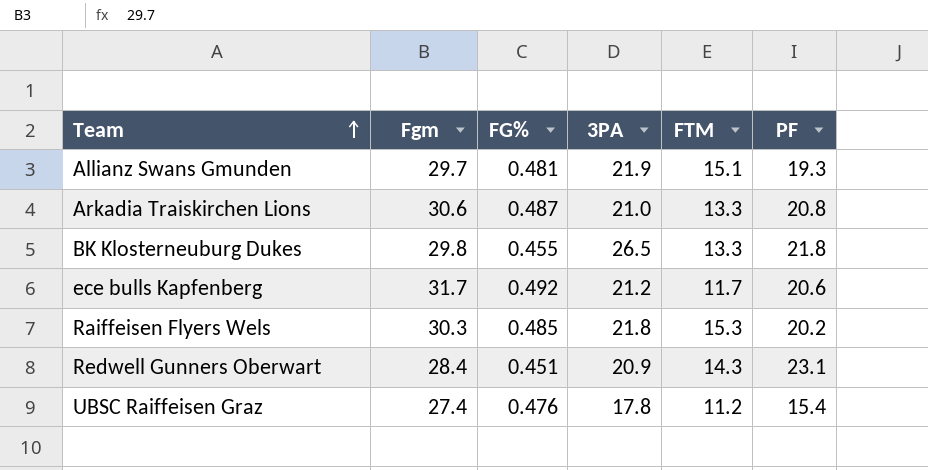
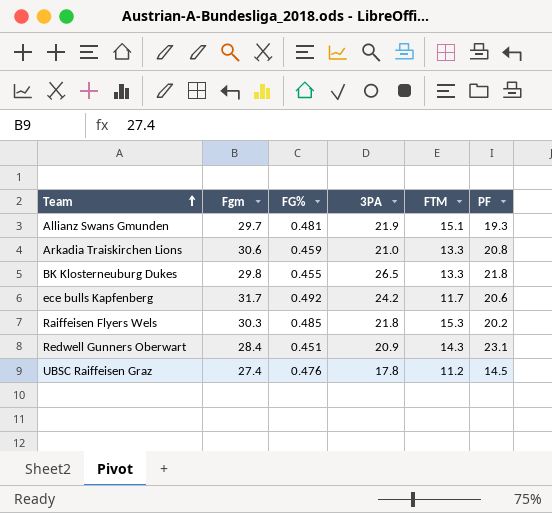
Arkadia Traiskirchen Lions | FG%: 0.487 -> 0.459
ece bulls Kapfenberg | 3PA: 21.2 -> 24.2
UBSC Raiffeisen Graz | PF: 15.4 -> 14.5

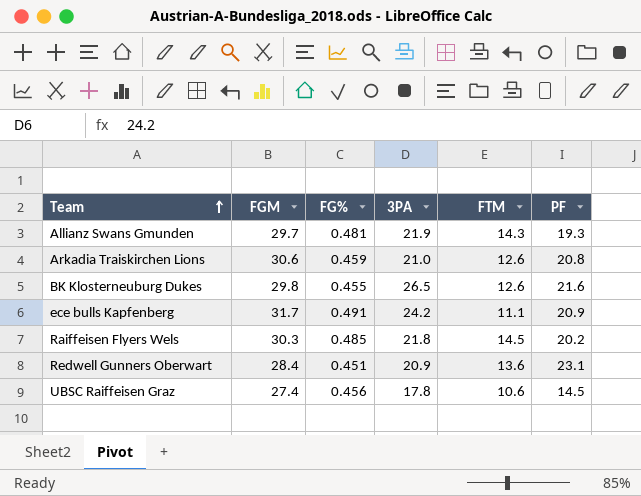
column name: Fgm -> FGM
Allianz Swans Gmunden | FTM: 15.1 -> 14.3
Arkadia Traiskirchen Lions | FTM: 13.3 -> 12.6
BK Klosterneuburg Dukes | FTM: 13.3 -> 12.6
BK Klosterneuburg Dukes | PF: 21.8 -> 21.6
ece bulls Kapfenberg | FG%: 0.492 -> 0.491
ece bulls Kapfenberg | FTM: 11.7 -> 11.1
ece bulls Kapfenberg | PF: 20.6 -> 20.9
Raiffeisen Flyers Wels | FTM: 15.3 -> 14.5
Redwell Gunners Oberwart | FTM: 14.3 -> 13.6
UBSC Raiffeisen Graz | FG%: 0.476 -> 0.456
UBSC Raiffeisen Graz | FTM: 11.2 -> 10.6

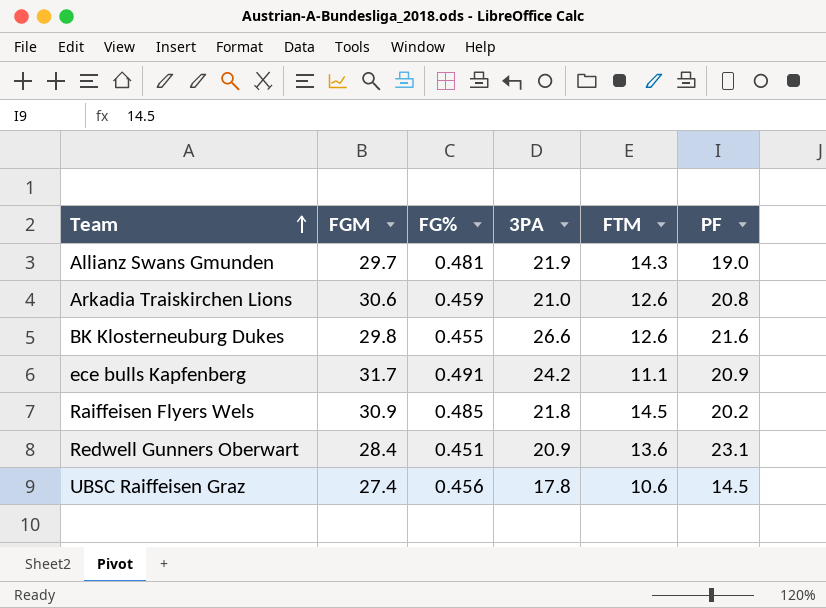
Allianz Swans Gmunden | PF: 19.3 -> 19.0
BK Klosterneuburg Dukes | 3PA: 26.5 -> 26.6
Raiffeisen Flyers Wels | FGM: 30.3 -> 30.9

